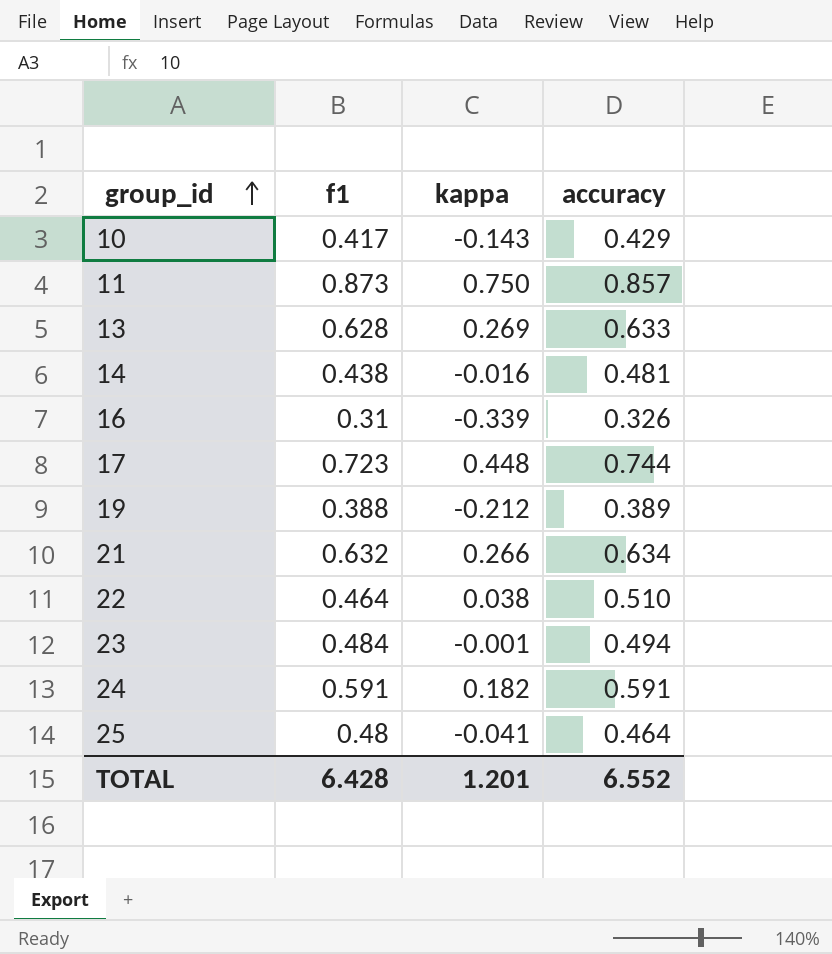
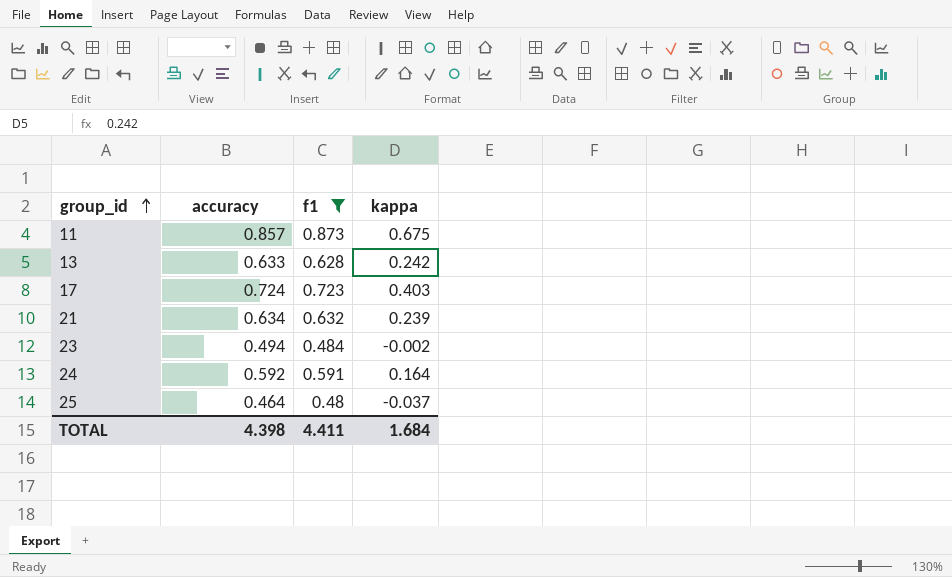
filter: none -> f1 >= 0.48
column accuracy | position: 4 -> 2
11 | kappa: 0.750 -> 0.675
13 | kappa: 0.269 -> 0.242
17 | accuracy: 0.744 -> 0.724
17 | kappa: 0.448 -> 0.403
21 | kappa: 0.266 -> 0.239
23 | kappa: -0.001 -> -0.002
24 | accuracy: 0.591 -> 0.592
24 | kappa: 0.182 -> 0.164
25 | kappa: -0.041 -> -0.037
TOTAL | accuracy: 6.552 -> 4.398
TOTAL | f1: 6.428 -> 4.411
TOTAL | kappa: 1.201 -> 1.684

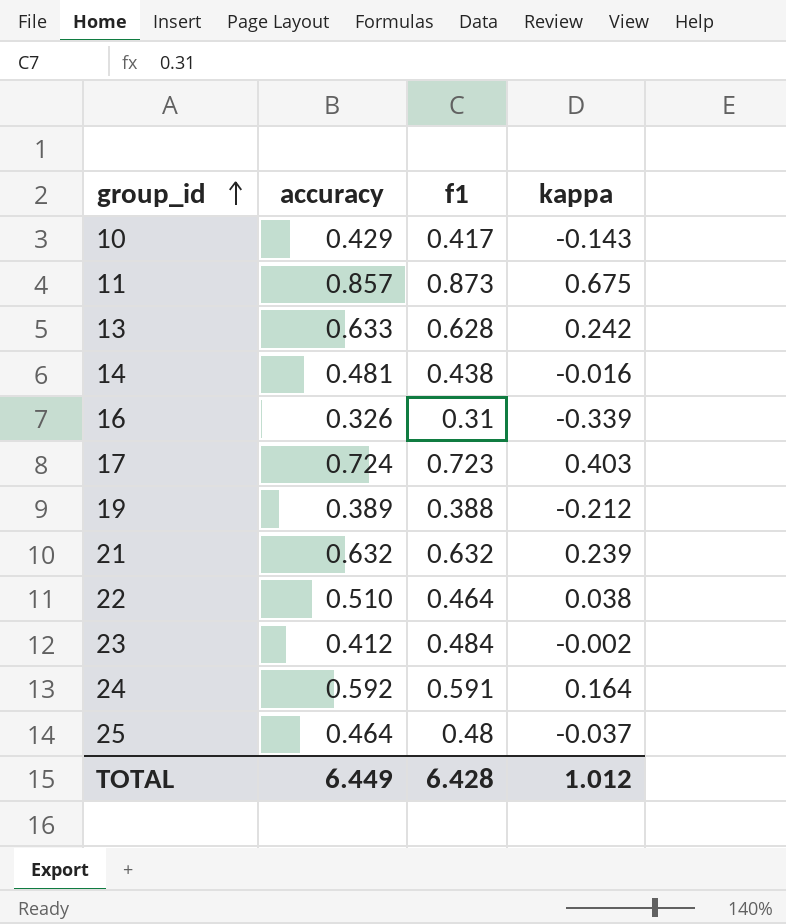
filter: f1 >= 0.48 -> none
21 | accuracy: 0.634 -> 0.632
23 | accuracy: 0.494 -> 0.412
TOTAL | accuracy: 4.398 -> 6.449
TOTAL | f1: 4.411 -> 6.428
TOTAL | kappa: 1.684 -> 1.012

